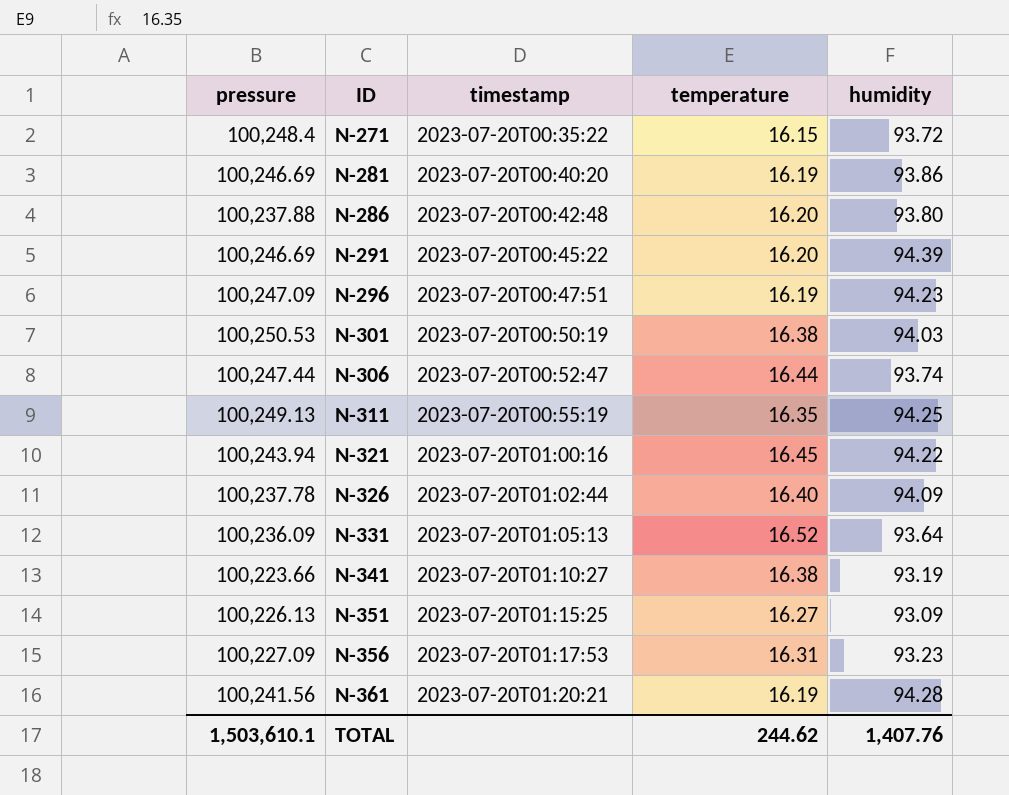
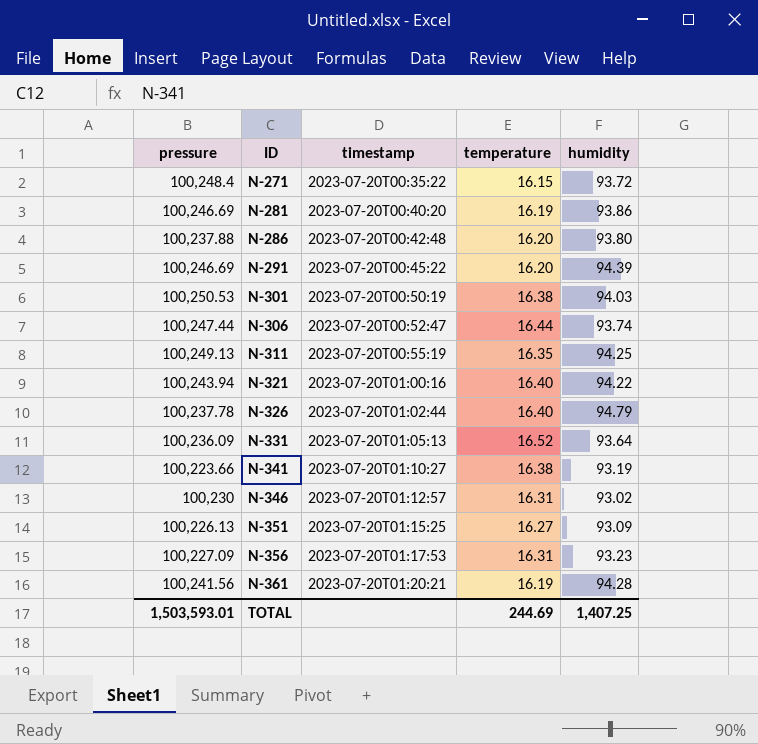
row N-296: 100,247.09 | 2023-07-20T00:47:51 | 16.19 | 94.23 -> none
N-321 | temperature: 16.45 -> 16.40
N-326 | humidity: 94.09 -> 94.79
row N-346: none -> 100,230 | 2023-07-20T01:12:57 | 16.31 | 93.02
TOTAL | pressure: 1,503,610.1 -> 1,503,593.01
TOTAL | temperature: 244.62 -> 244.69
TOTAL | humidity: 1,407.76 -> 1,407.25

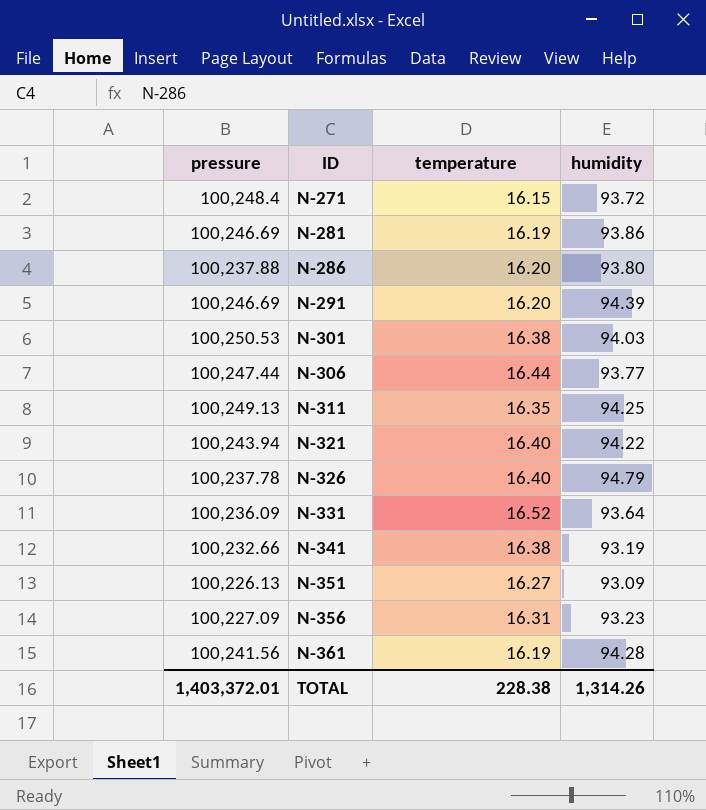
column timestamp | position: 3 -> none
row N-346: 100,230 | 2023-07-20T01:12:57 | 16.31 | 93.02 -> none
N-306 | humidity: 93.74 -> 93.77
N-341 | pressure: 100,223.66 -> 100,232.66
TOTAL | pressure: 1,503,593.01 -> 1,403,372.01
TOTAL | temperature: 244.69 -> 228.38
TOTAL | humidity: 1,407.25 -> 1,314.26

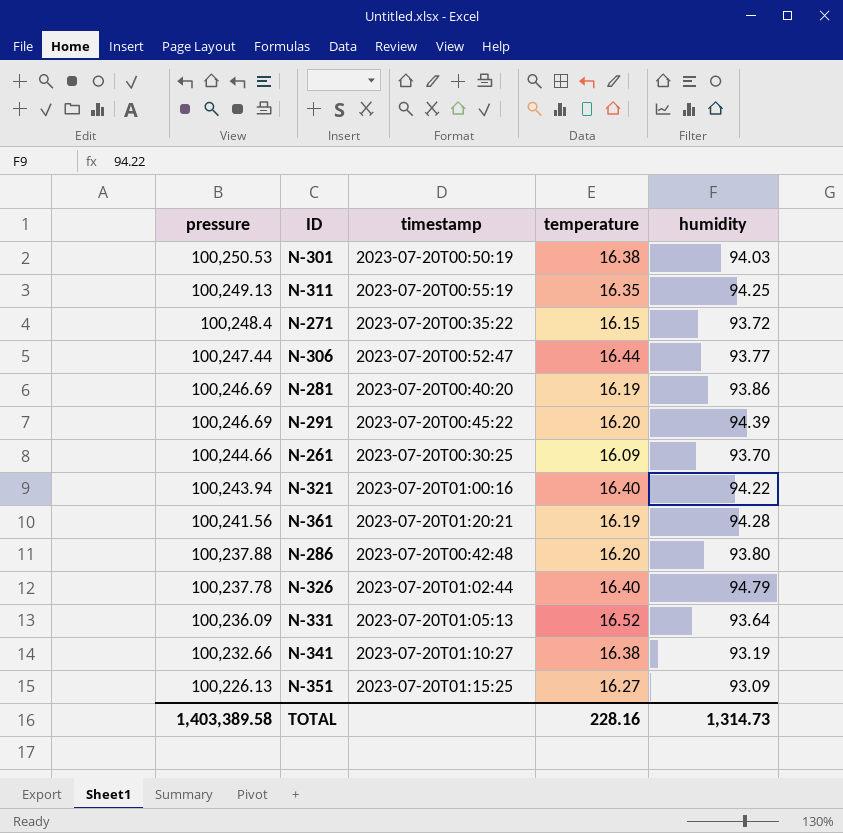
row order: ID ascending -> pressure descending
column timestamp | position: none -> 3
row N-356: 100,227.09 | 16.31 | 93.23 -> none
row N-261: none -> 100,244.66 | 2023-07-20T00:30:25 | 16.09 | 93.70
TOTAL | pressure: 1,403,372.01 -> 1,403,389.58
TOTAL | temperature: 228.38 -> 228.16
TOTAL | humidity: 1,314.26 -> 1,314.73

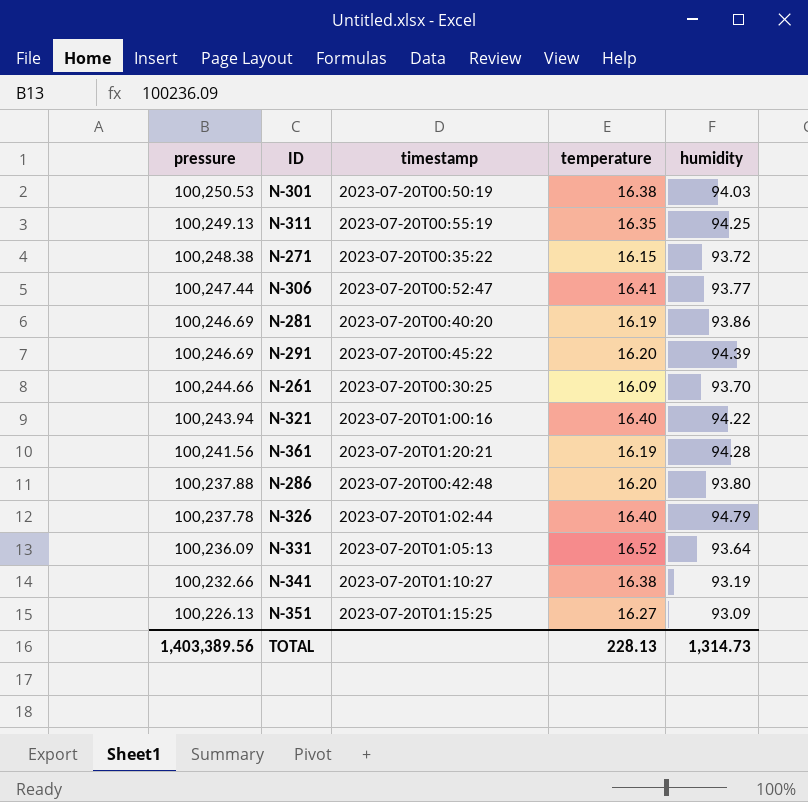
N-271 | pressure: 100,248.4 -> 100,248.38
N-306 | temperature: 16.44 -> 16.41
TOTAL | pressure: 1,403,389.58 -> 1,403,389.56
TOTAL | temperature: 228.16 -> 228.13

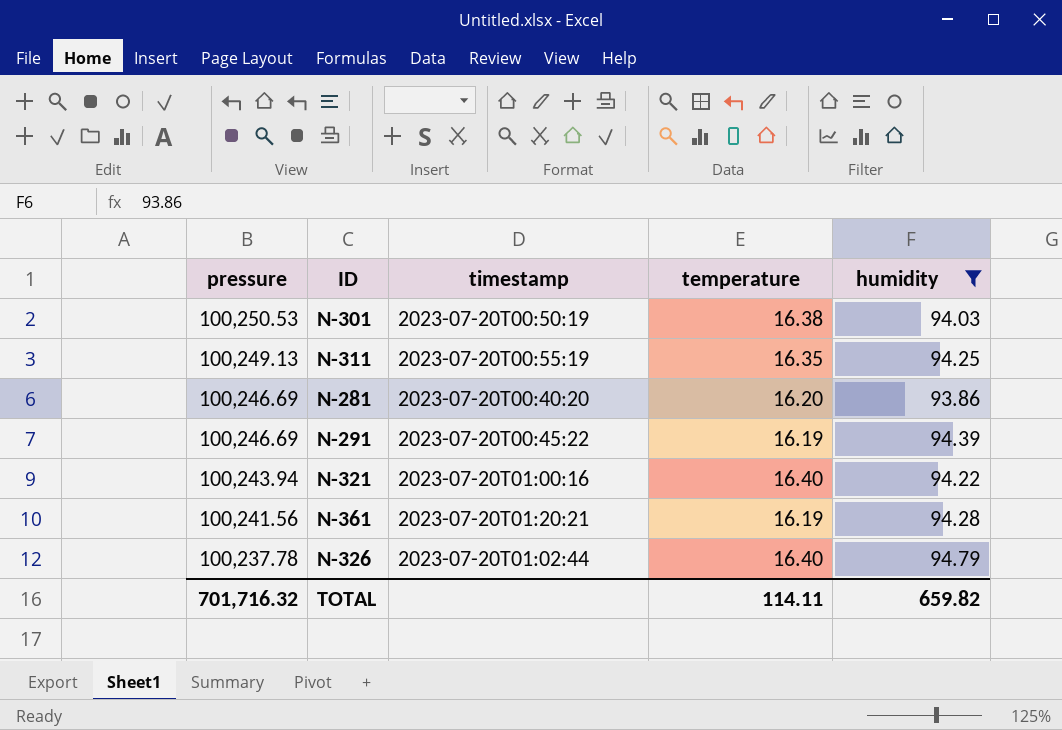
filter: none -> humidity >= 93.86
N-281 | temperature: 16.19 -> 16.20
N-291 | temperature: 16.20 -> 16.19
TOTAL | pressure: 1,403,389.56 -> 701,716.32
TOTAL | temperature: 228.13 -> 114.11
TOTAL | humidity: 1,314.73 -> 659.82

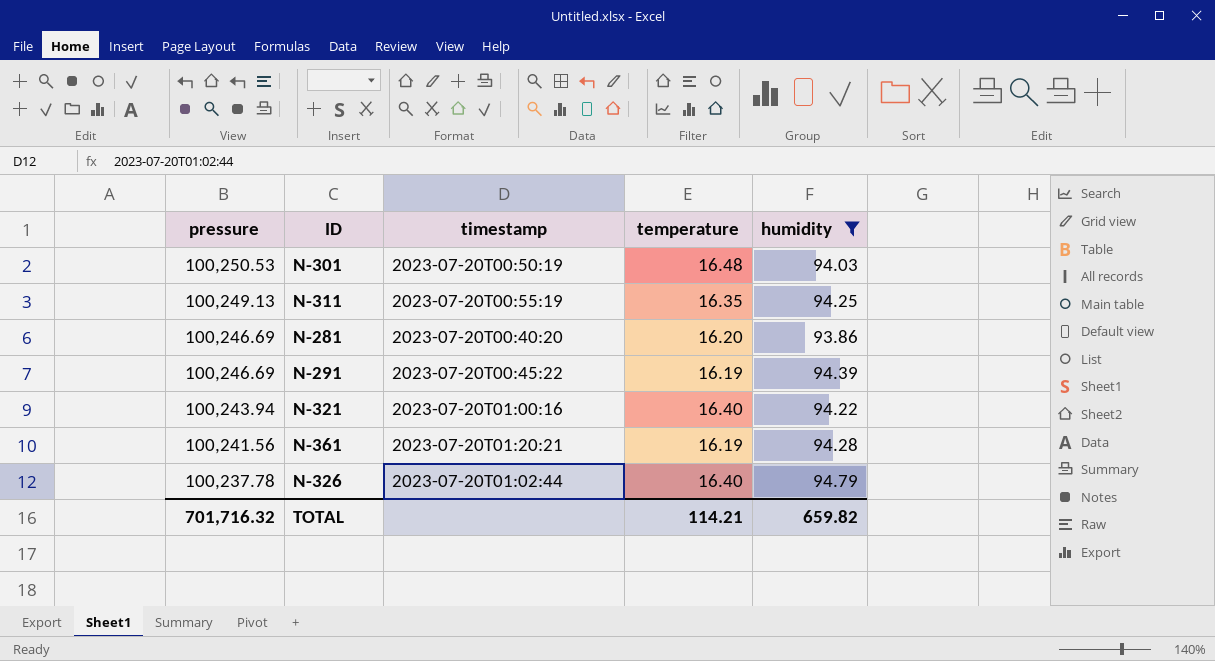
N-301 | temperature: 16.38 -> 16.48
TOTAL | temperature: 114.11 -> 114.21

